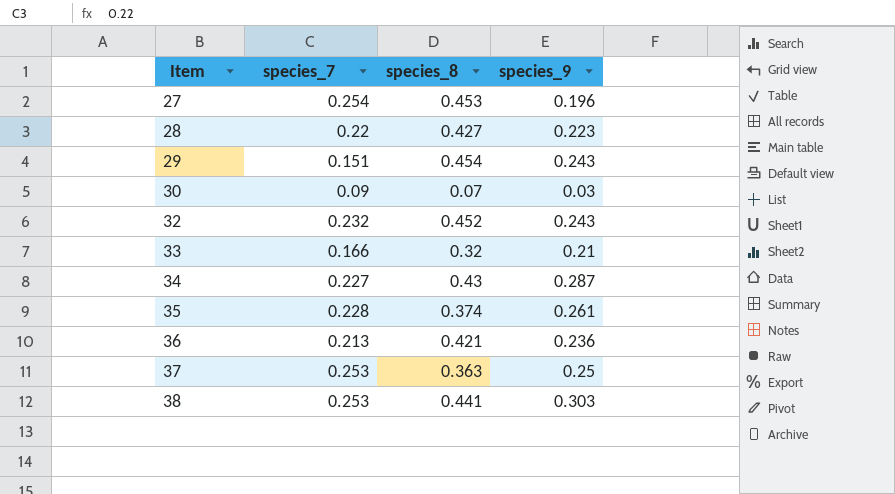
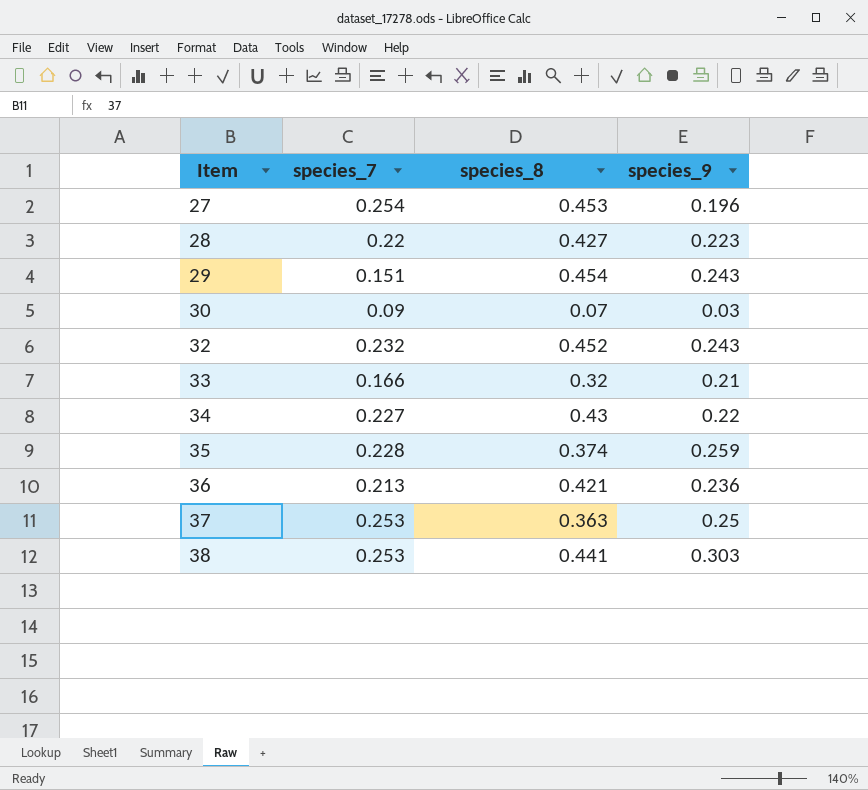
34 | species_9: 0.287 -> 0.22
35 | species_9: 0.261 -> 0.259

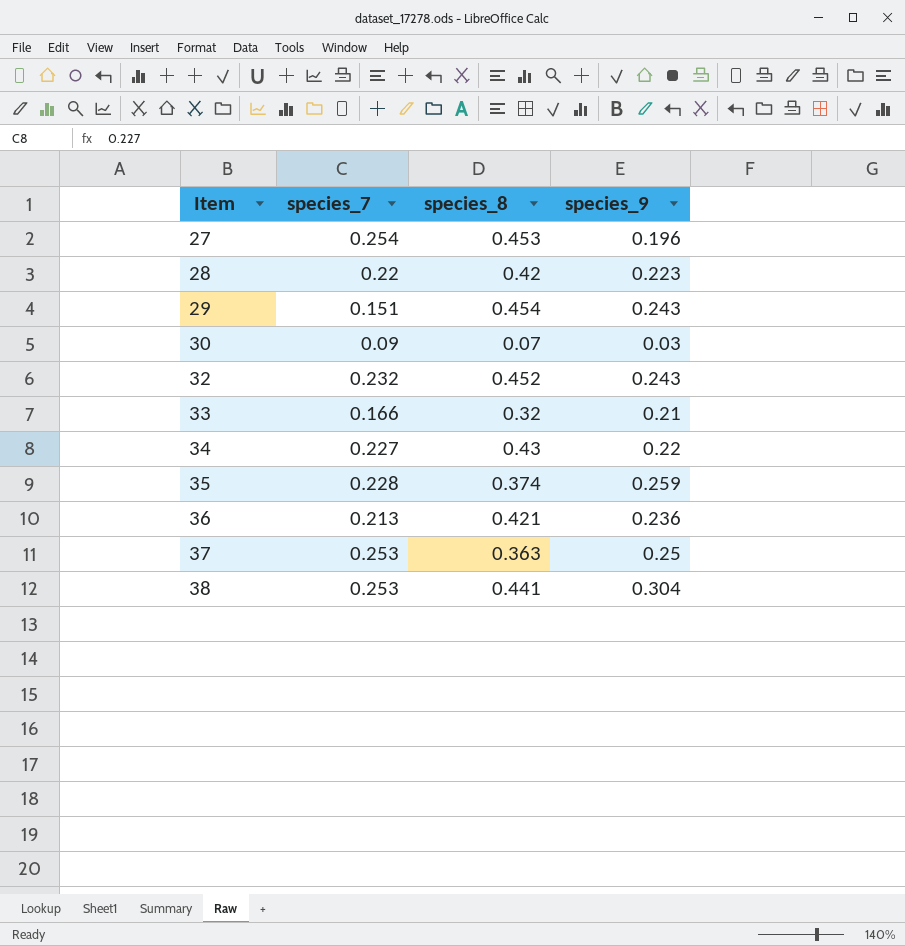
28 | species_8: 0.427 -> 0.42
38 | species_9: 0.303 -> 0.304

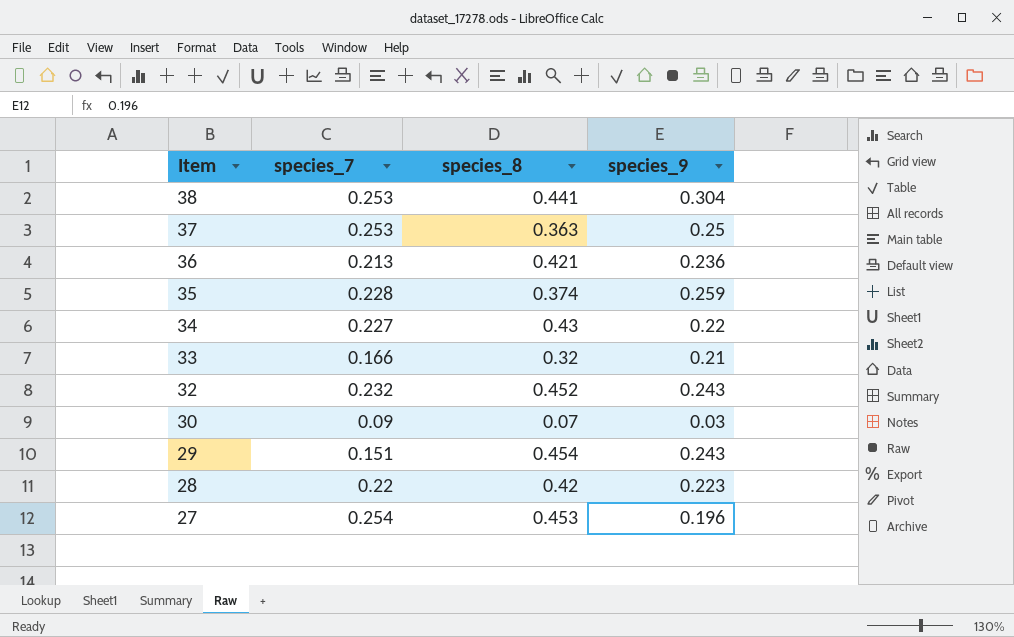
row order: Item ascending -> Item descending

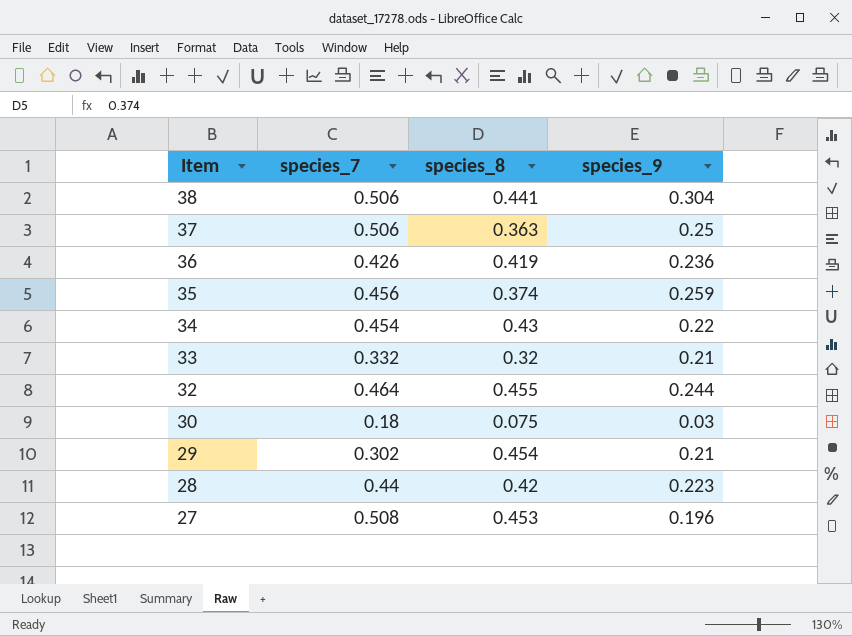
38 | species_7: 0.253 -> 0.506
37 | species_7: 0.253 -> 0.506
36 | species_7: 0.213 -> 0.426
36 | species_8: 0.421 -> 0.419
35 | species_7: 0.228 -> 0.456
34 | species_7: 0.227 -> 0.454
33 | species_7: 0.166 -> 0.332
32 | species_7: 0.232 -> 0.464
32 | species_8: 0.452 -> 0.455
32 | species_9: 0.243 -> 0.244
30 | species_7: 0.09 -> 0.18
30 | species_8: 0.07 -> 0.075
29 | species_7: 0.151 -> 0.302
29 | species_9: 0.243 -> 0.21
28 | species_7: 0.22 -> 0.44
27 | species_7: 0.254 -> 0.508

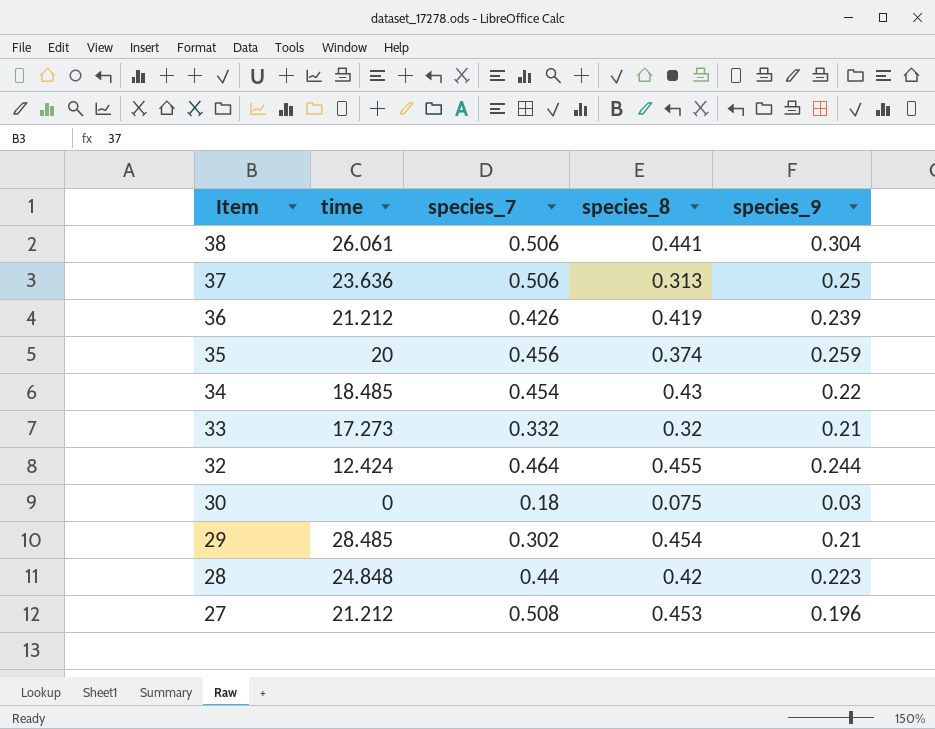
column time | position: none -> 2
37 | species_8: 0.363 -> 0.313
36 | species_9: 0.236 -> 0.239

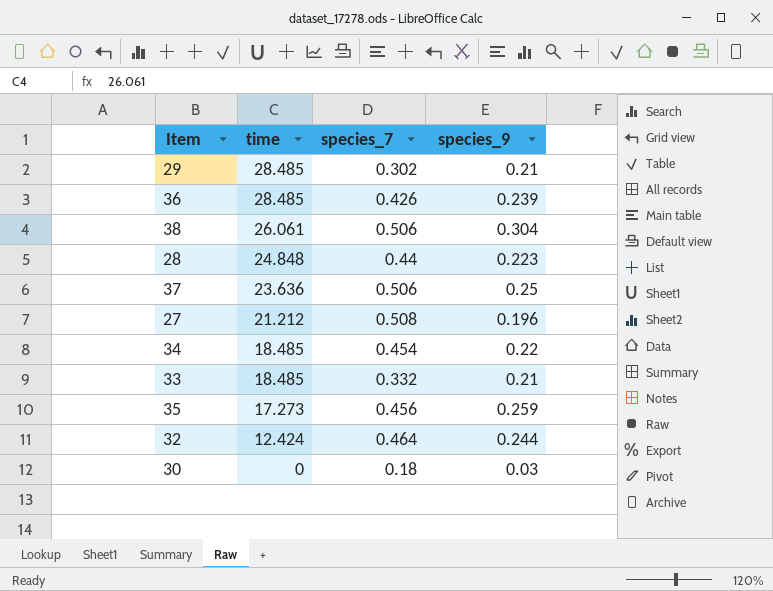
row order: Item descending -> time descending
column species_8 | position: 4 -> none
36 | time: 21.212 -> 28.485
33 | time: 17.273 -> 18.485
35 | time: 20 -> 17.273

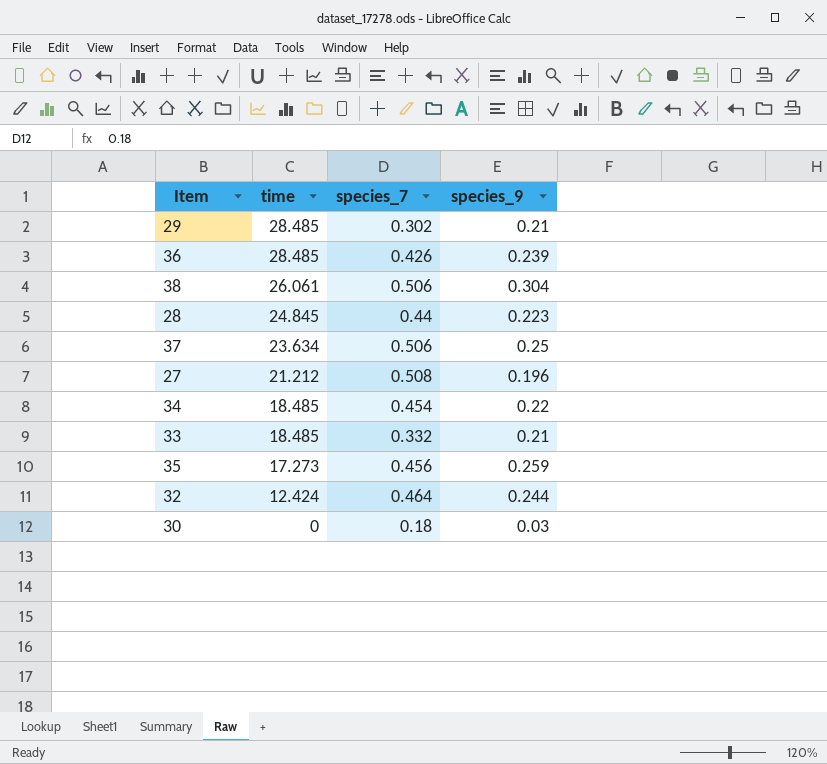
28 | time: 24.848 -> 24.845
37 | time: 23.636 -> 23.634

